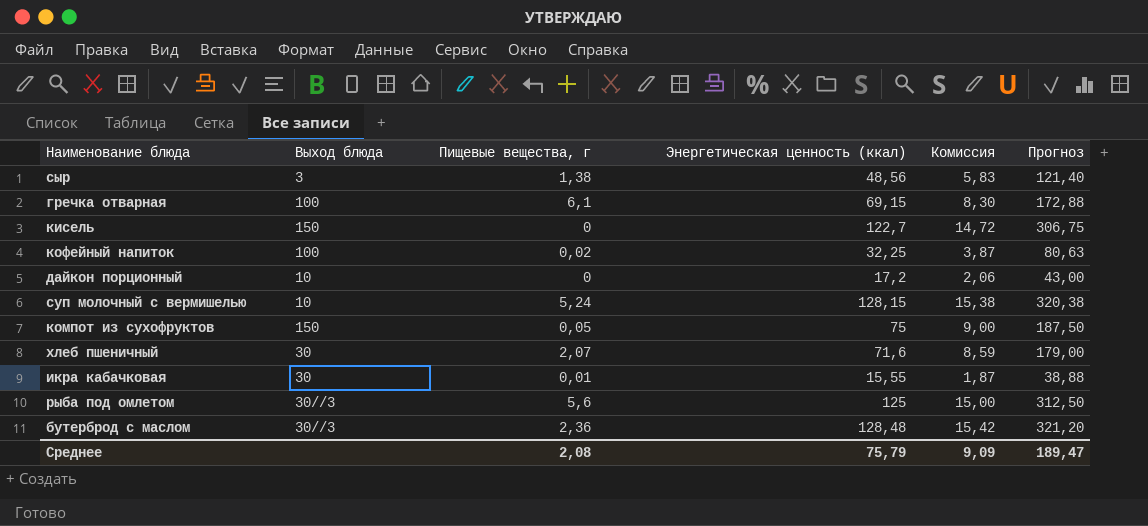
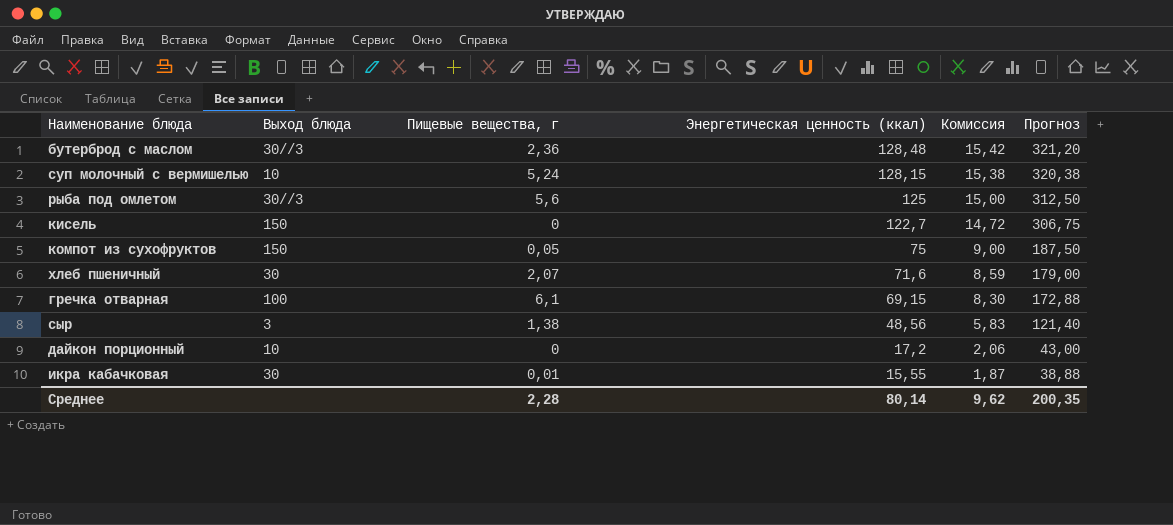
row order: none -> Энергетическая ценность (ккал) descending
row кофейный напиток: 100 | 0,02 | 32,25 | 3,87 | 80,63 -> none
Среднее | Пищевые вещества, г: 2,08 -> 2,28
Среднее | Энергетическая ценность (ккал): 75,79 -> 80,14
Среднее | Комиссия: 9,09 -> 9,62
Среднее | Прогноз: 189,47 -> 200,35

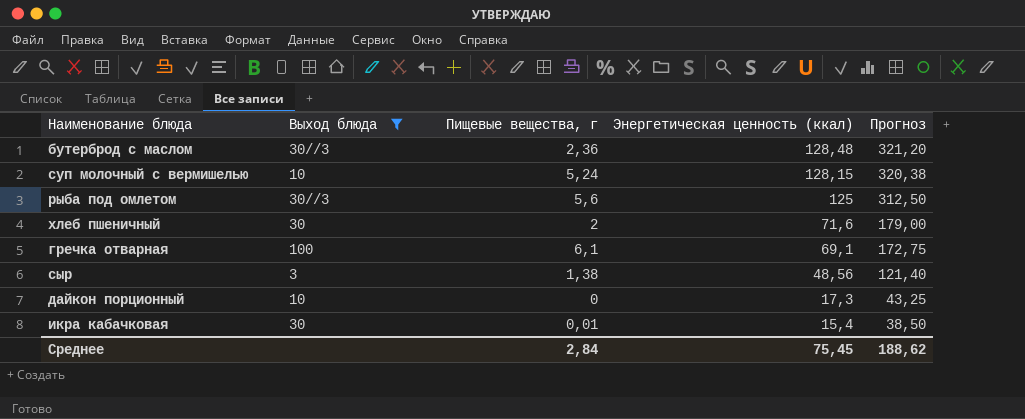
filter: none -> Выход блюда != 150
column Комиссия | formula: [Энергетическая ценность (ккал)] * 0,12 -> none
хлеб пшеничный | Пищевые вещества, г: 2,07 -> 2
гречка отварная | Энергетическая ценность (ккал): 69,15 -> 69,1
гречка отварная | Прогноз: 172,88 -> 172,75
дайкон порционный | Энергетическая ценность (ккал): 17,2 -> 17,3
дайкон порционный | Прогноз: 43,00 -> 43,25
икра кабачковая | Энергетическая ценность (ккал): 15,55 -> 15,4
икра кабачковая | Прогноз: 38,88 -> 38,50
Среднее | Пищевые вещества, г: 2,28 -> 2,84
Среднее | Энергетическая ценность (ккал): 80,14 -> 75,45
Среднее | Прогноз: 200,35 -> 188,62

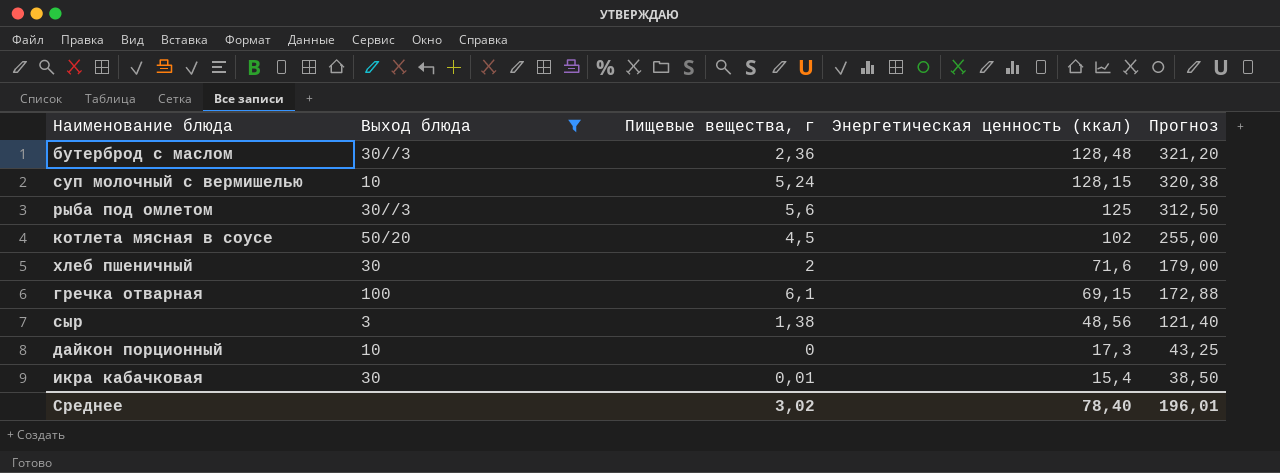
row котлета мясная в соусе: none -> 50/20 | 4,5 | 102 | 255,00
гречка отварная | Энергетическая ценность (ккал): 69,1 -> 69,15
гречка отварная | Прогноз: 172,75 -> 172,88
Среднее | Пищевые вещества, г: 2,84 -> 3,02
Среднее | Энергетическая ценность (ккал): 75,45 -> 78,40
Среднее | Прогноз: 188,62 -> 196,01

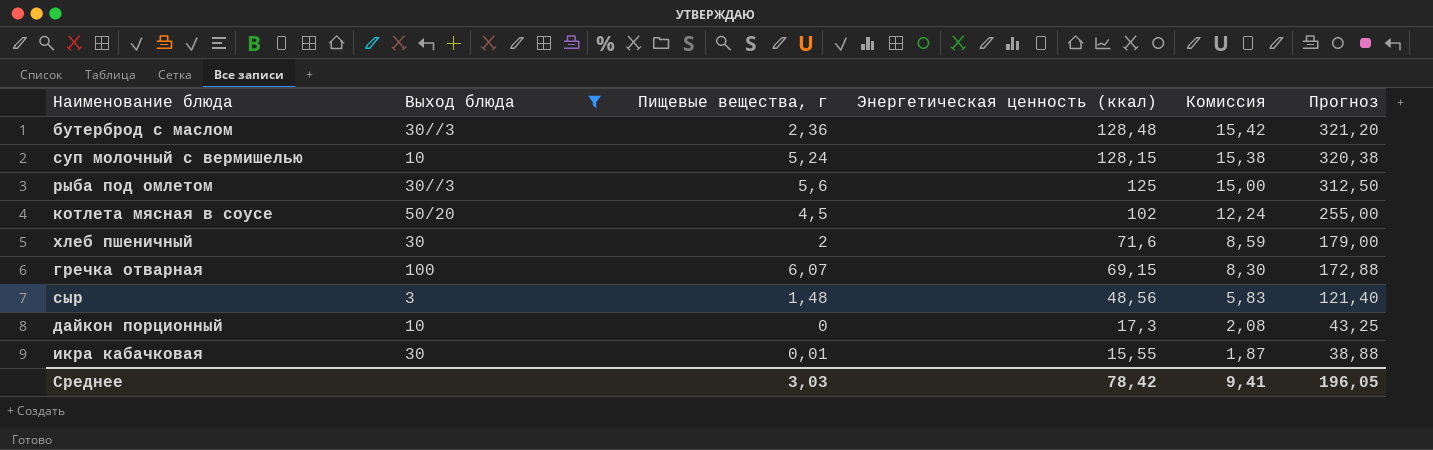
column Комиссия | formula: none -> [Энергетическая ценность (ккал)] * 0,12
гречка отварная | Пищевые вещества, г: 6,1 -> 6,07
сыр | Пищевые вещества, г: 1,38 -> 1,48
икра кабачковая | Энергетическая ценность (ккал): 15,4 -> 15,55
икра кабачковая | Прогноз: 38,50 -> 38,88
Среднее | Пищевые вещества, г: 3,02 -> 3,03
Среднее | Энергетическая ценность (ккал): 78,40 -> 78,42
Среднее | Прогноз: 196,01 -> 196,05

